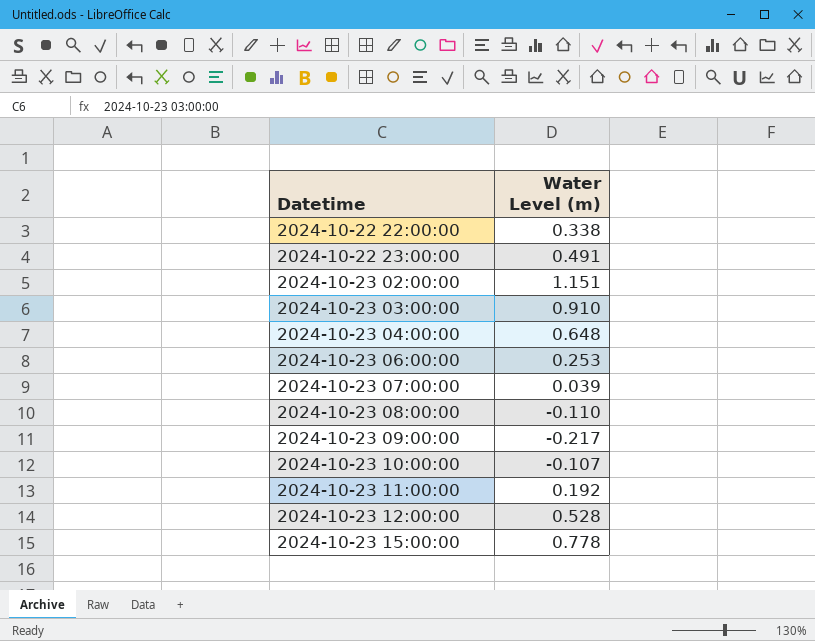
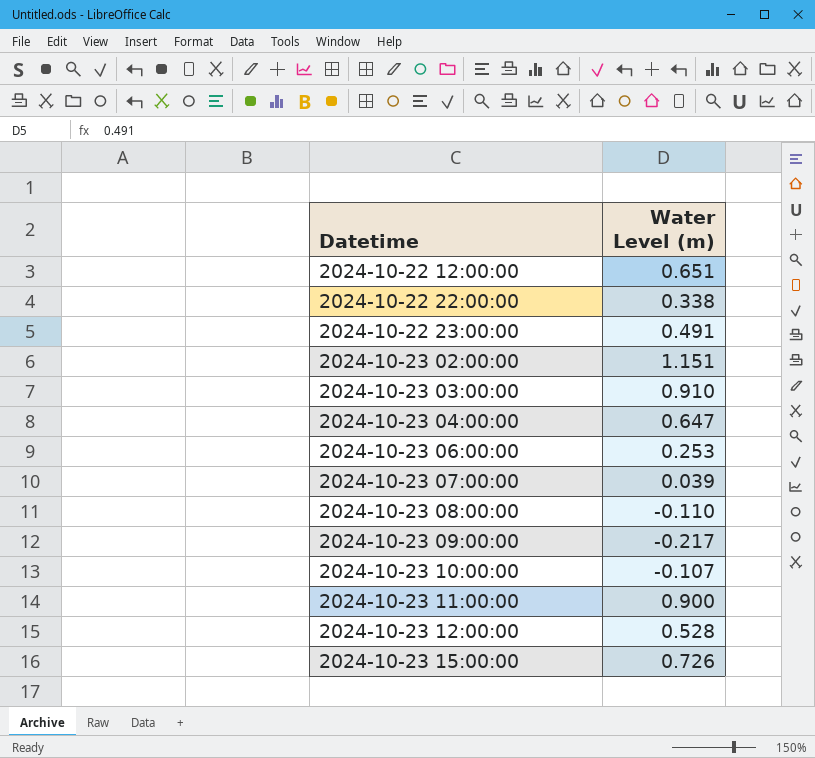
row 2024-10-22 12:00:00: none -> 0.651
2024-10-23 04:00:00 | Water Level (m): 0.648 -> 0.647
2024-10-23 11:00:00 | Water Level (m): 0.192 -> 0.900
2024-10-23 15:00:00 | Water Level (m): 0.778 -> 0.726

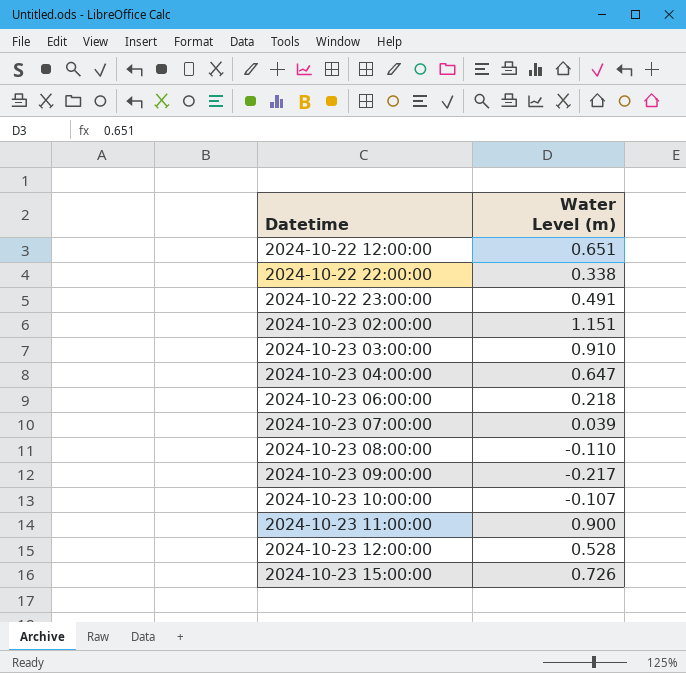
2024-10-23 06:00:00 | Water Level (m): 0.253 -> 0.218

